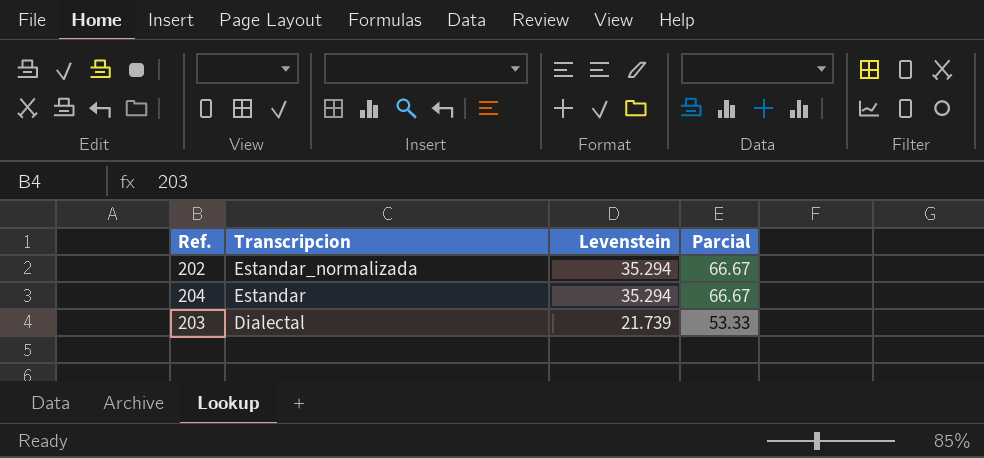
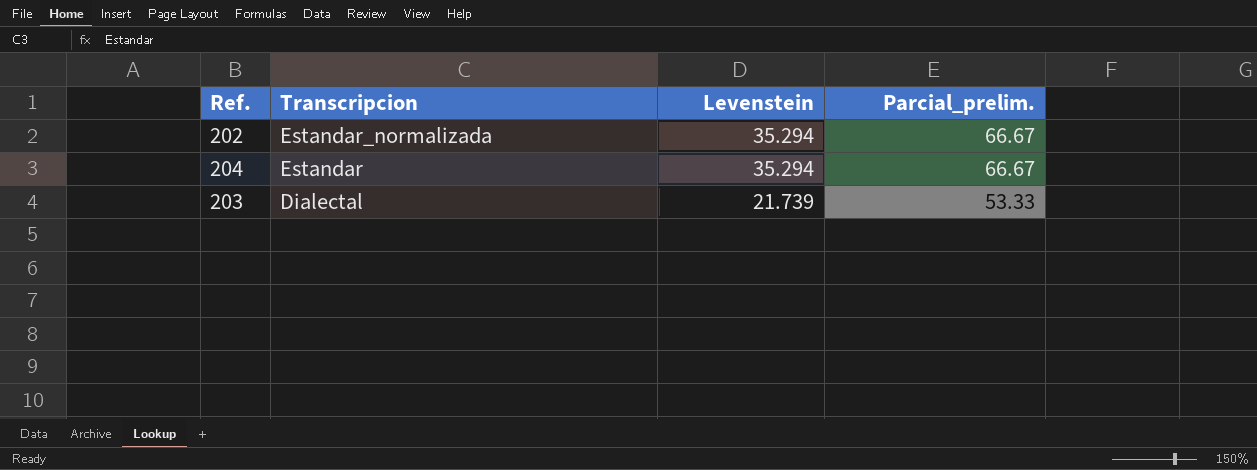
column name: Parcial -> Parcial_prelim.

